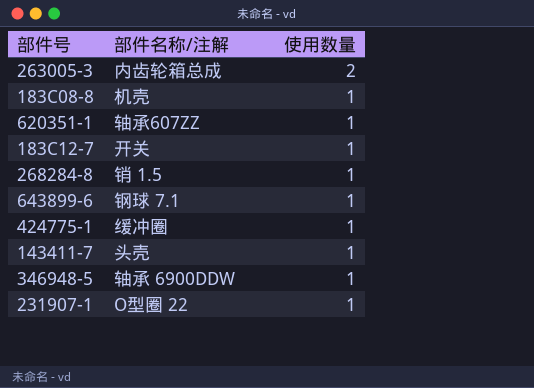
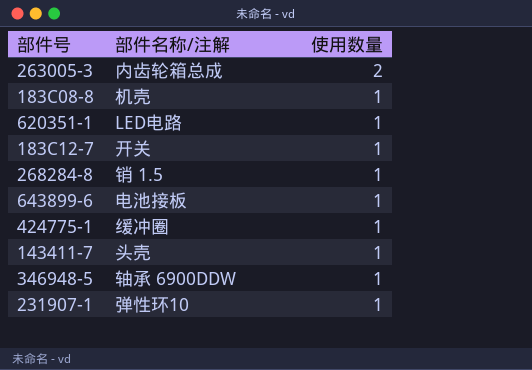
620351-1 | 部件名称/注解: 轴承607ZZ -> LED电路
643899-6 | 部件名称/注解: 钢球 7.1 -> 电池接板
231907-1 | 部件名称/注解: O型圈 22 -> 弹性环10

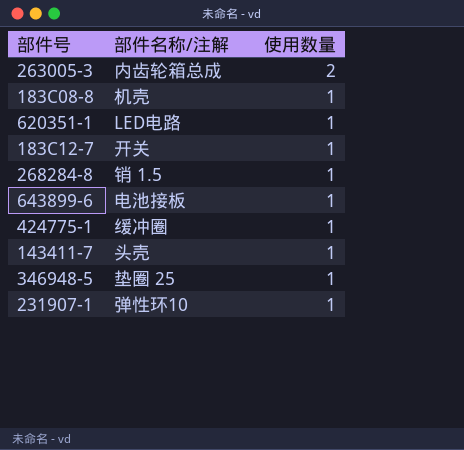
346948-5 | 部件名称/注解: 轴承 6900DDW -> 垫圈 25

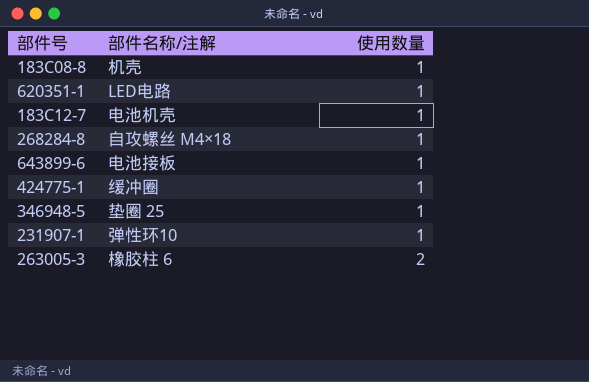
row order: 使用数量 descending -> 使用数量 ascending
row 143411-7: 头壳 | 1 -> none
183C12-7 | 部件名称/注解: 开关 -> 电池机壳
268284-8 | 部件名称/注解: 销 1.5 -> 自攻螺丝 M4×18
263005-3 | 部件名称/注解: 内齿轮箱总成 -> 橡胶柱 6

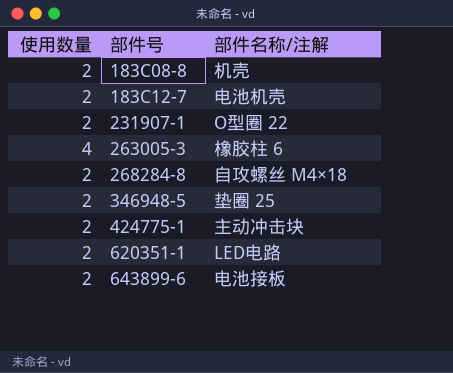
row order: 使用数量 ascending -> 部件号 ascending
column 使用数量 | position: 3 -> 1
183C08-8 | 使用数量: 1 -> 2
183C12-7 | 使用数量: 1 -> 2
231907-1 | 使用数量: 1 -> 2
231907-1 | 部件名称/注解: 弹性环10 -> O型圈 22
263005-3 | 使用数量: 2 -> 4
268284-8 | 使用数量: 1 -> 2
346948-5 | 使用数量: 1 -> 2
424775-1 | 使用数量: 1 -> 2
424775-1 | 部件名称/注解: 缓冲圈 -> 主动冲击块
620351-1 | 使用数量: 1 -> 2
643899-6 | 使用数量: 1 -> 2

